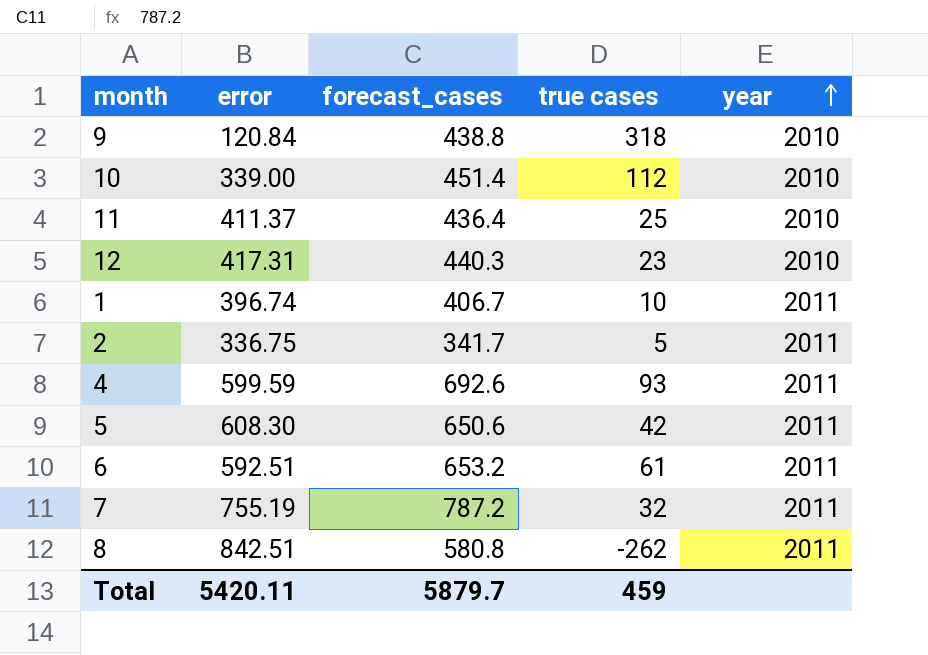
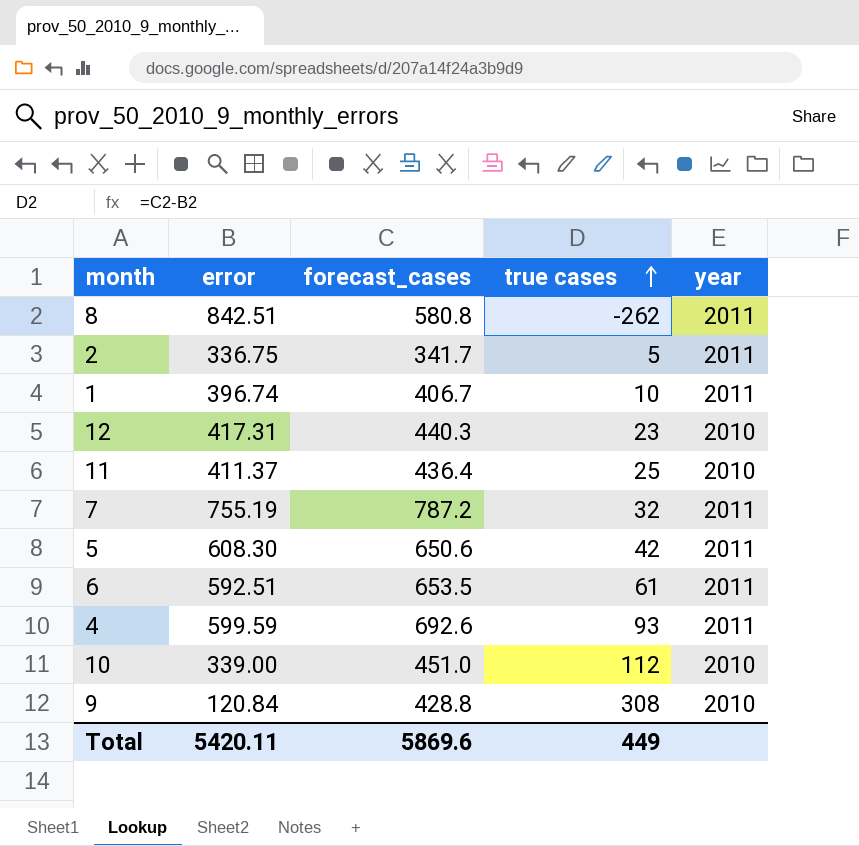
row order: year ascending -> true cases ascending
6 | forecast_cases: 653.2 -> 653.5
10 | forecast_cases: 451.4 -> 451.0
9 | forecast_cases: 438.8 -> 428.8
9 | true cases: 318 -> 308
Total | forecast_cases: 5879.7 -> 5869.6
Total | true cases: 459 -> 449

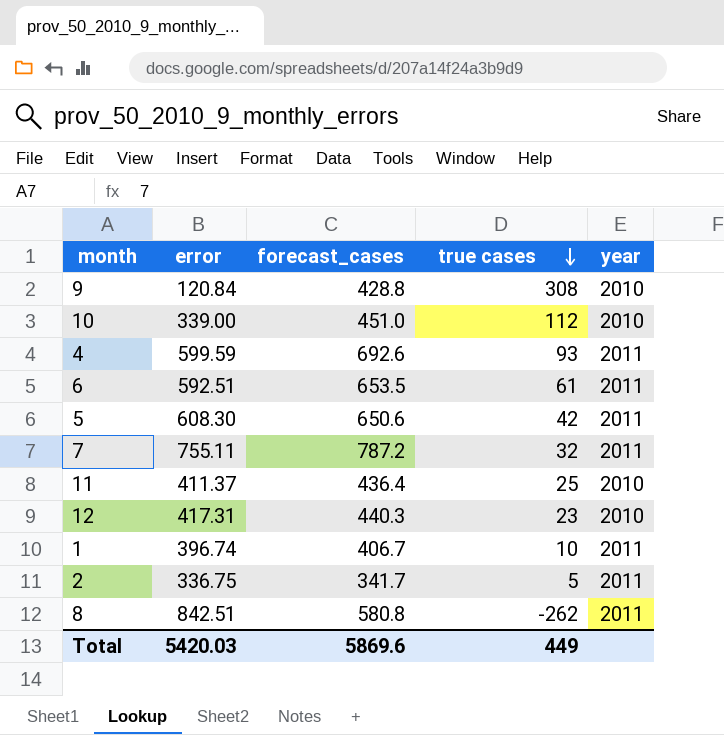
row order: true cases ascending -> true cases descending
7 | error: 755.19 -> 755.11
Total | error: 5420.11 -> 5420.03

